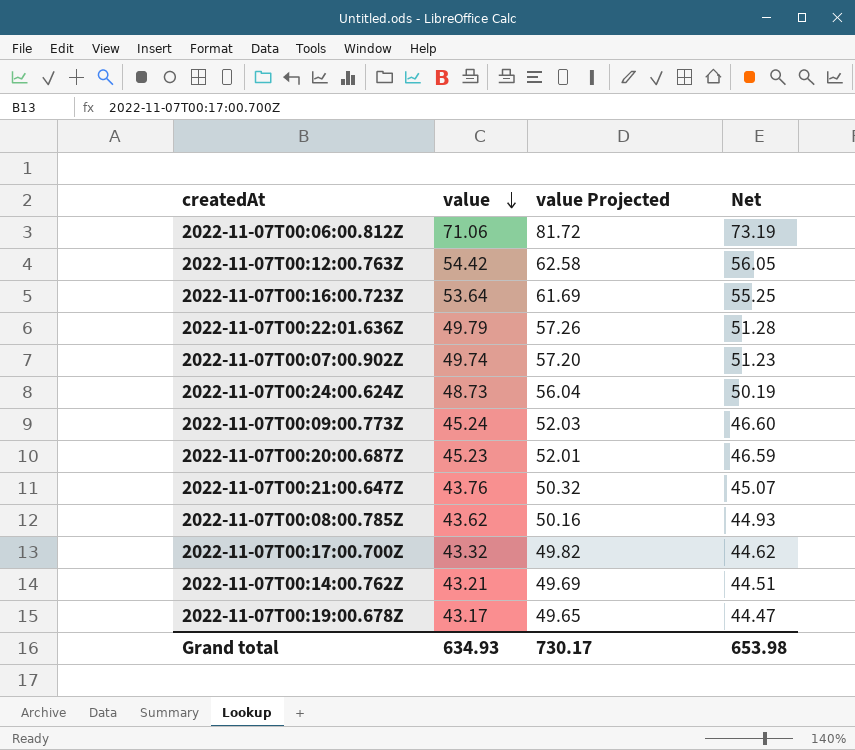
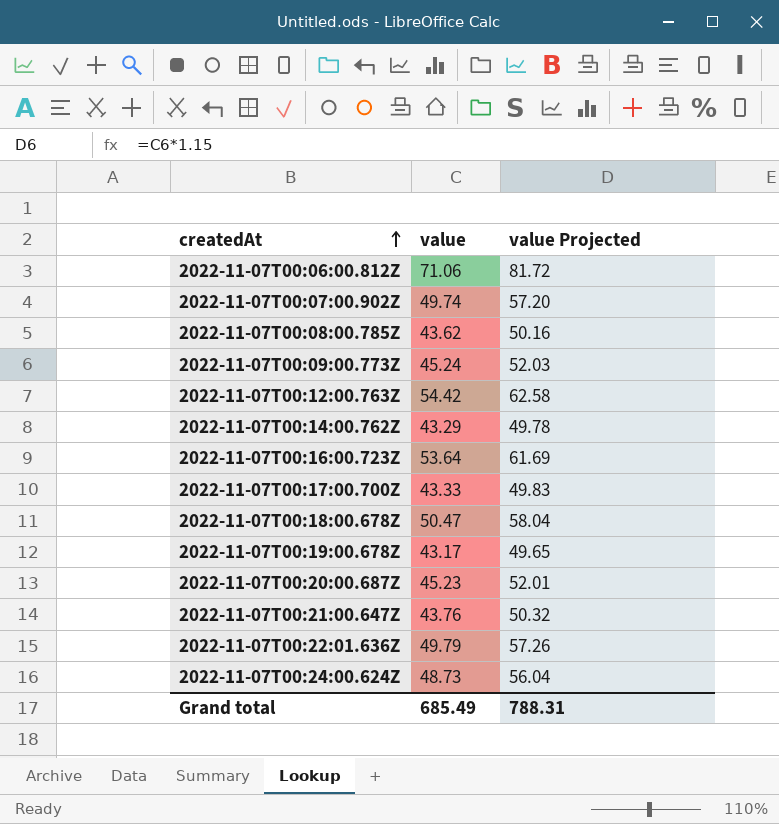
row order: value descending -> createdAt ascending
column Net | formula: [value] * 1.03 -> none
2022-11-07T00:14:00.762Z | value: 43.21 -> 43.29
2022-11-07T00:14:00.762Z | value Projected: 49.69 -> 49.78
2022-11-07T00:17:00.700Z | value: 43.32 -> 43.33
2022-11-07T00:17:00.700Z | value Projected: 49.82 -> 49.83
row 2022-11-07T00:18:00.678Z: none -> 50.47 | 58.04
Grand total | value: 634.93 -> 685.49
Grand total | value Projected: 730.17 -> 788.31

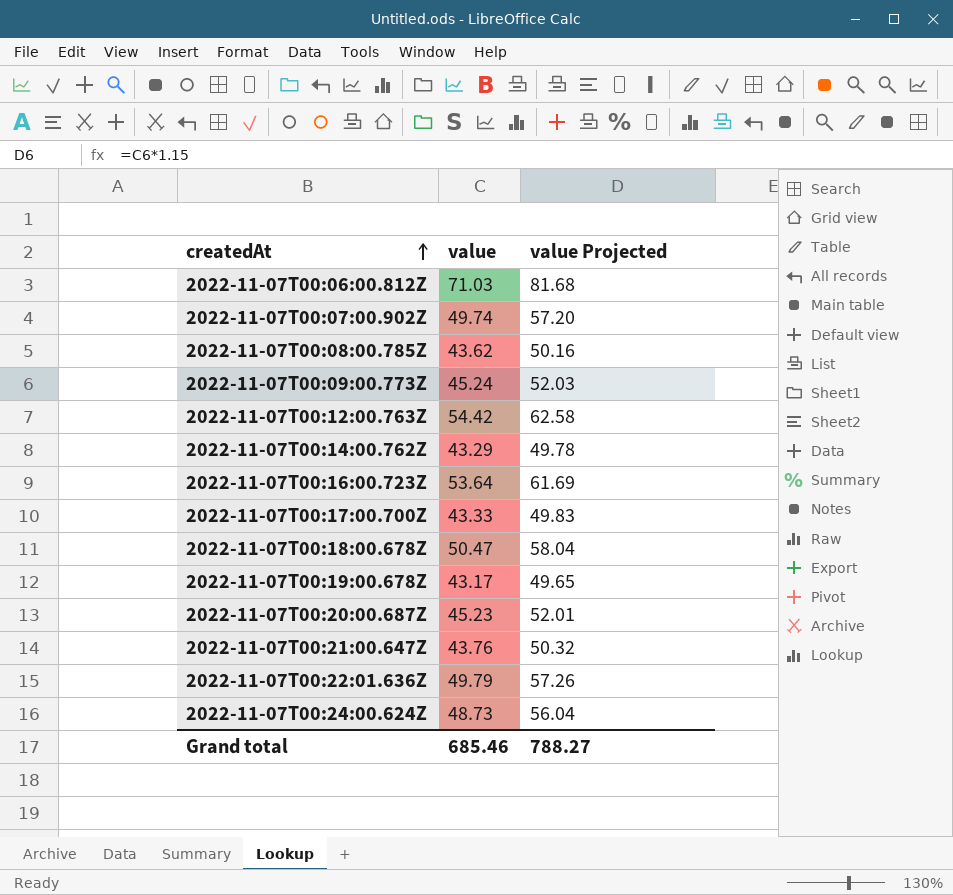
2022-11-07T00:06:00.812Z | value: 71.06 -> 71.03
2022-11-07T00:06:00.812Z | value Projected: 81.72 -> 81.68
Grand total | value: 685.49 -> 685.46
Grand total | value Projected: 788.31 -> 788.27

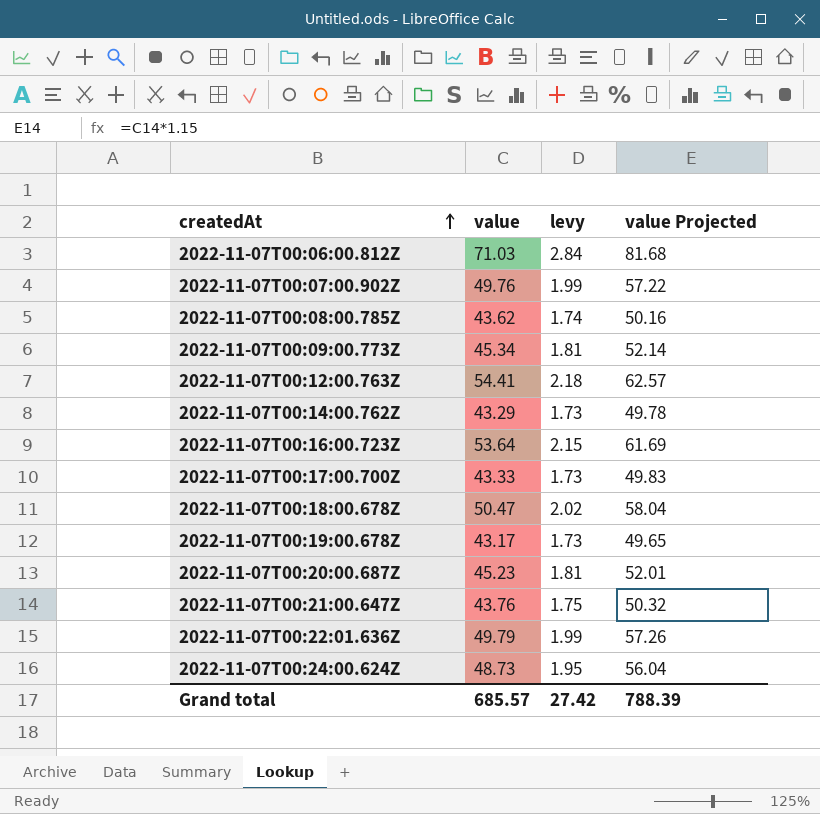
column levy | formula: none -> [value] * 0.04
2022-11-07T00:07:00.902Z | value: 49.74 -> 49.76
2022-11-07T00:07:00.902Z | value Projected: 57.20 -> 57.22
2022-11-07T00:09:00.773Z | value: 45.24 -> 45.34
2022-11-07T00:09:00.773Z | value Projected: 52.03 -> 52.14
2022-11-07T00:12:00.763Z | value: 54.42 -> 54.41
2022-11-07T00:12:00.763Z | value Projected: 62.58 -> 62.57
Grand total | value: 685.46 -> 685.57
Grand total | value Projected: 788.27 -> 788.39

